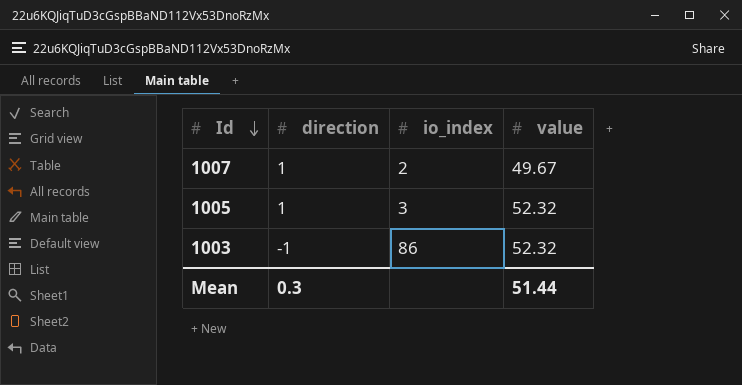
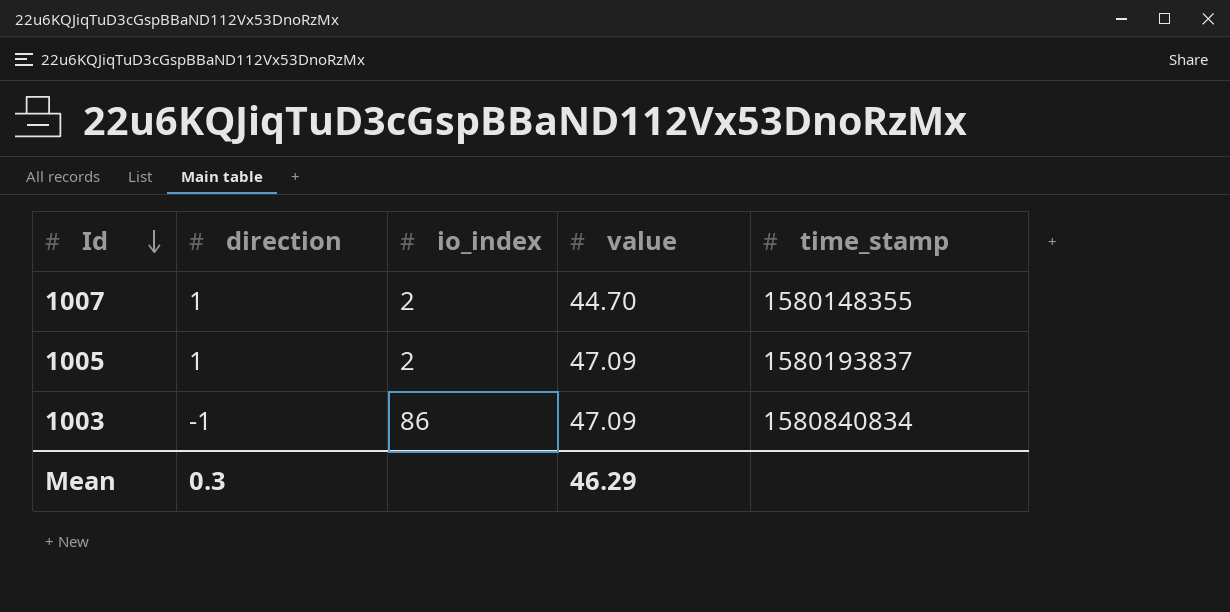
column time_stamp | position: none -> 5
1007 | value: 49.67 -> 44.70
1005 | io_index: 3 -> 2
1005 | value: 52.32 -> 47.09
1003 | value: 52.32 -> 47.09
Mean | value: 51.44 -> 46.29

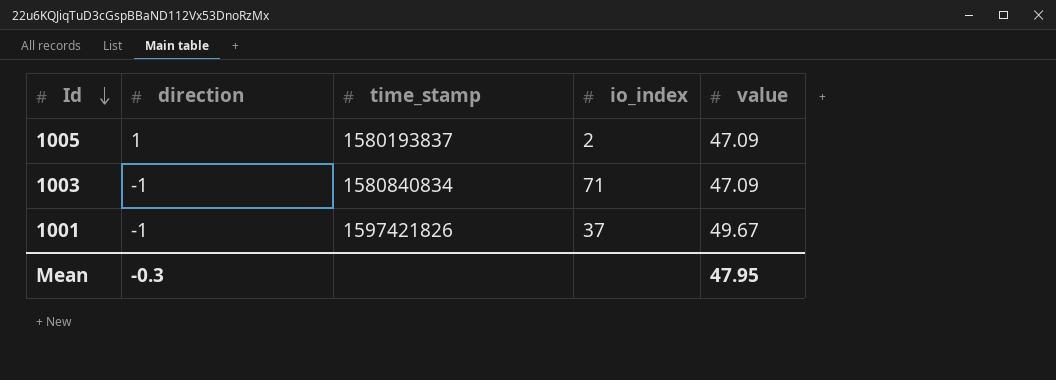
column time_stamp | position: 5 -> 3
row 1007: 1 | 2 | 44.70 | 1580148355 -> none
1003 | io_index: 86 -> 71
row 1001: none -> -1 | 1597421826 | 37 | 49.67
Mean | direction: 0.3 -> -0.3
Mean | value: 46.29 -> 47.95

